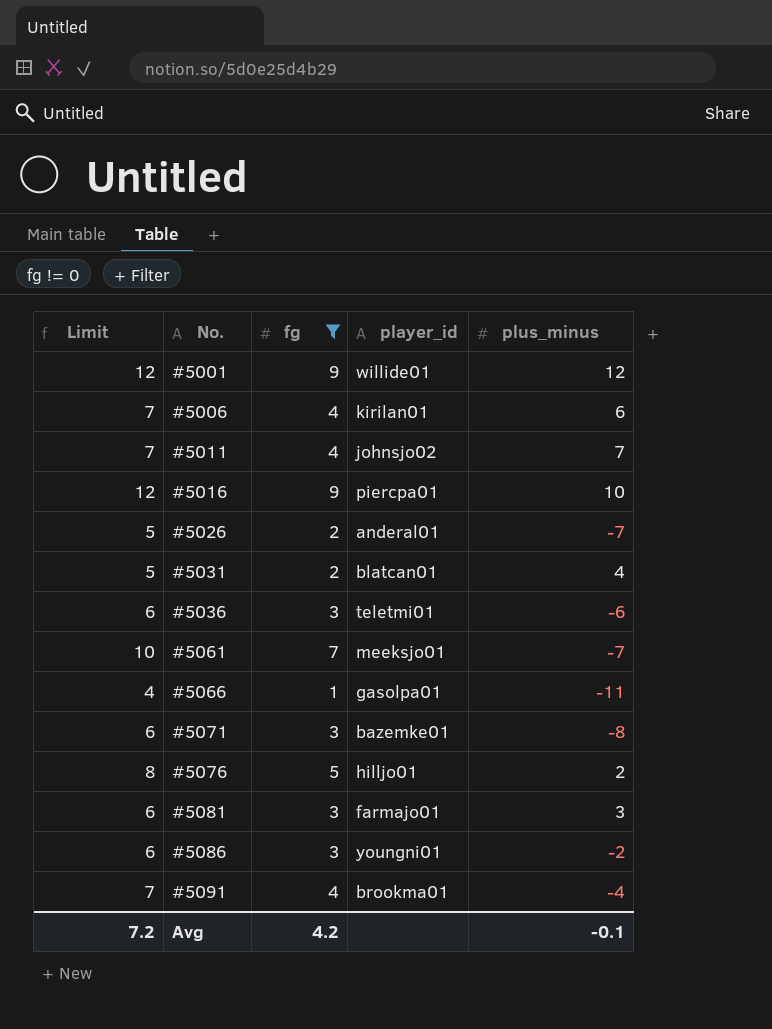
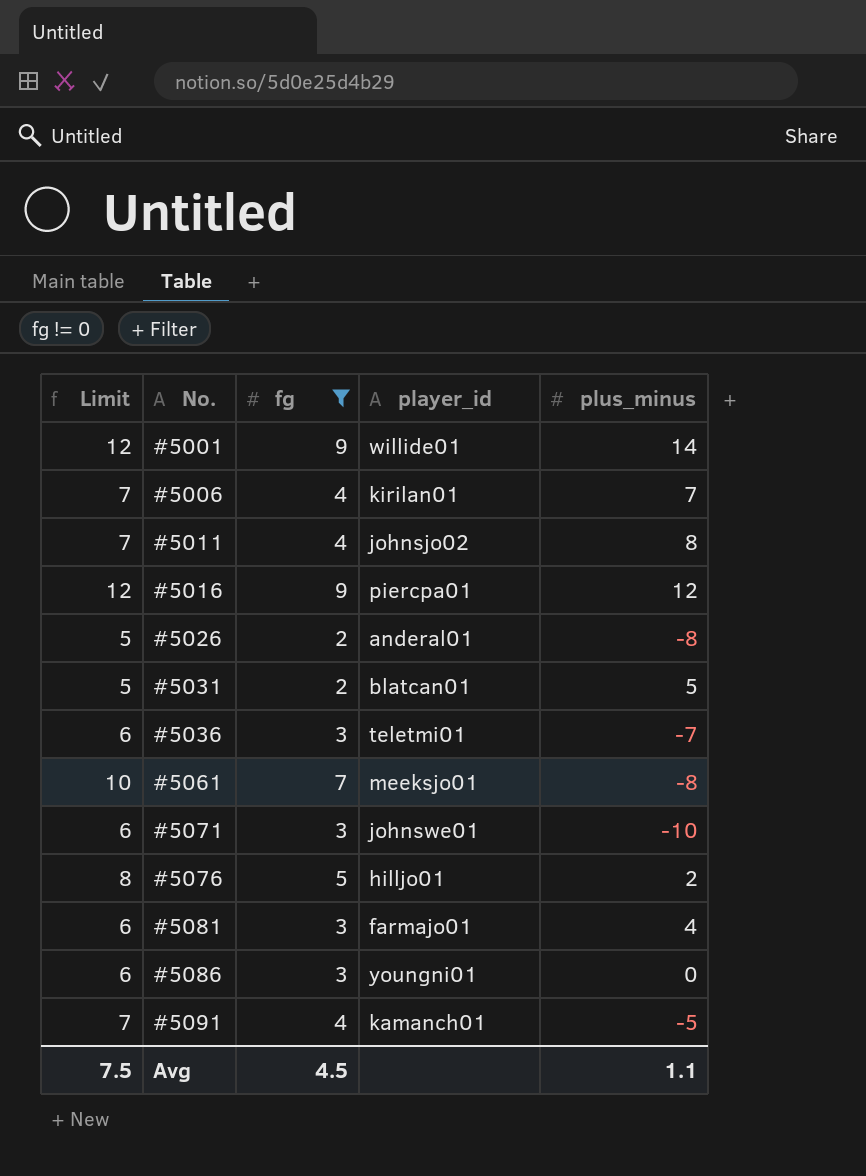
row #5066: 4 | 1 | gasolpa01 | -11 -> none
#5001 | plus_minus: 12 -> 14
#5006 | plus_minus: 6 -> 7
#5011 | plus_minus: 7 -> 8
#5016 | plus_minus: 10 -> 12
#5026 | plus_minus: -7 -> -8
#5031 | plus_minus: 4 -> 5
#5036 | plus_minus: -6 -> -7
#5061 | plus_minus: -7 -> -8
#5071 | player_id: bazemke01 -> johnswe01
#5071 | plus_minus: -8 -> -10
#5081 | plus_minus: 3 -> 4
#5086 | plus_minus: -2 -> 0
#5091 | player_id: brookma01 -> kamanch01
#5091 | plus_minus: -4 -> -5
Avg | Limit: 7.2 -> 7.5
Avg | fg: 4.2 -> 4.5
Avg | plus_minus: -0.1 -> 1.1

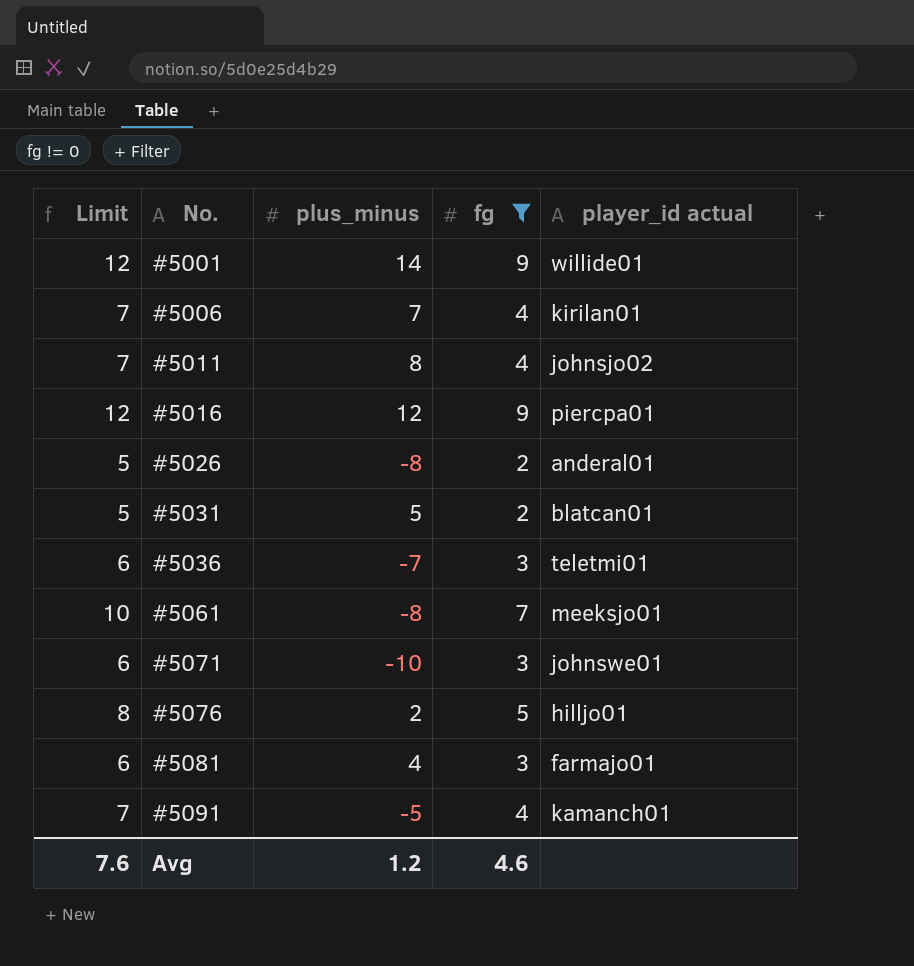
column plus_minus | position: 5 -> 3
column name: player_id -> player_id actual
row #5086: 6 | 3 | youngni01 | 0 -> none
Avg | Limit: 7.5 -> 7.6
Avg | plus_minus: 1.1 -> 1.2
Avg | fg: 4.5 -> 4.6

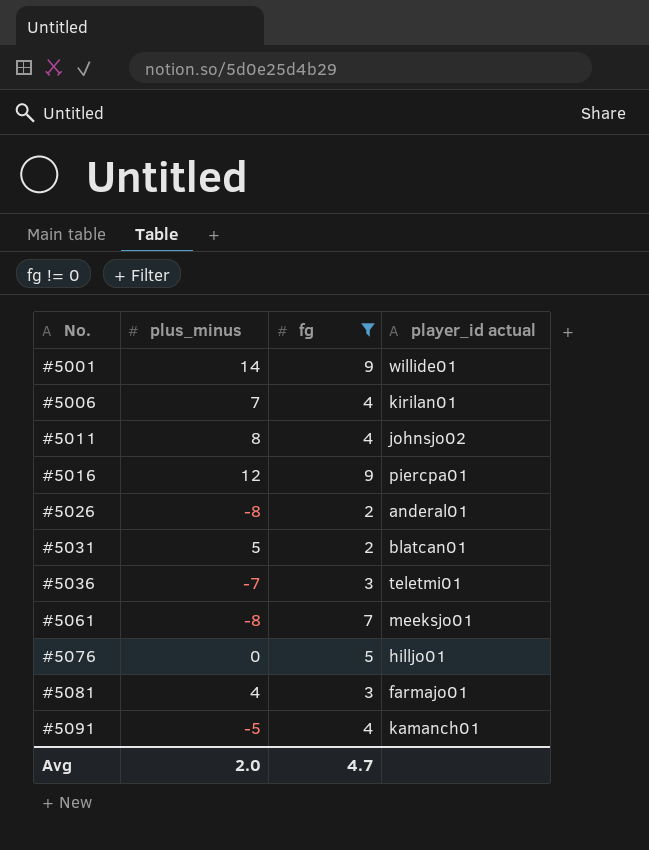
column Limit | formula: [fg] + 3 -> none
row #5071: 6 | -10 | 3 | johnswe01 -> none
#5076 | plus_minus: 2 -> 0
Avg | plus_minus: 1.2 -> 2.0
Avg | fg: 4.6 -> 4.7

